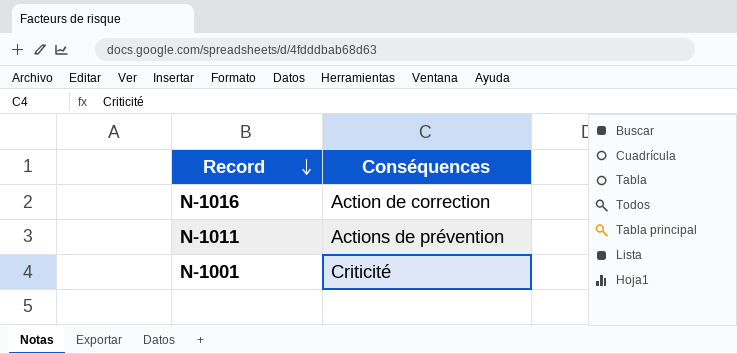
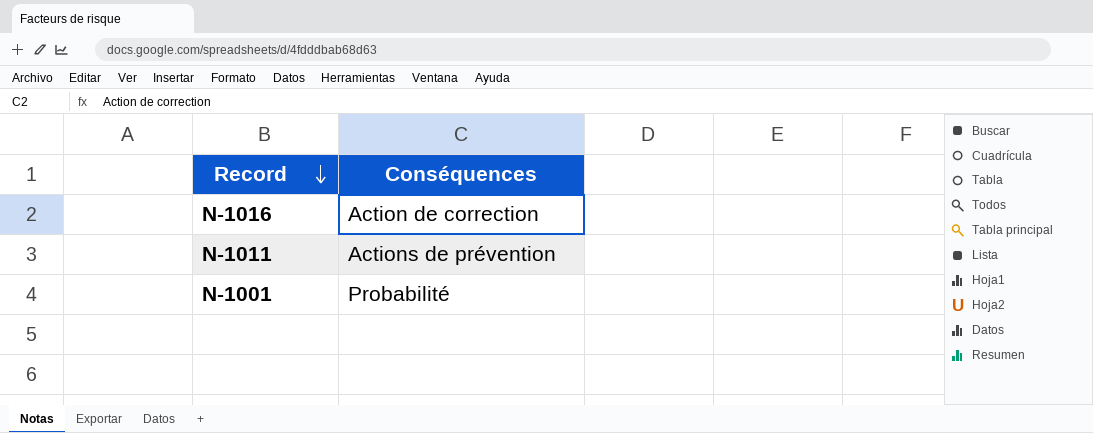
N-1001 | Conséquences: Criticité -> Probabilité

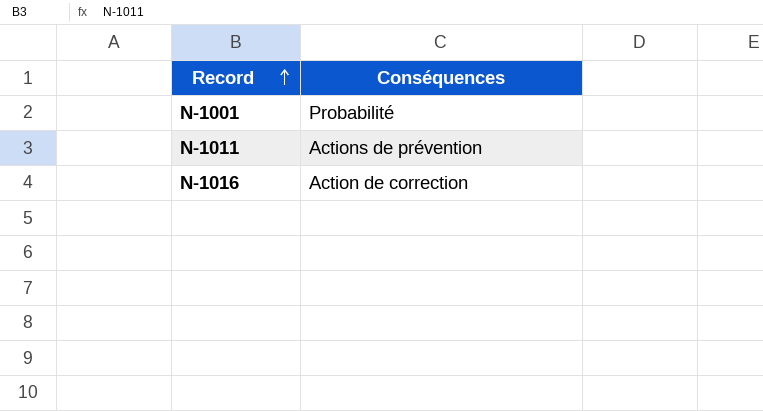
row order: Record descending -> Record ascending

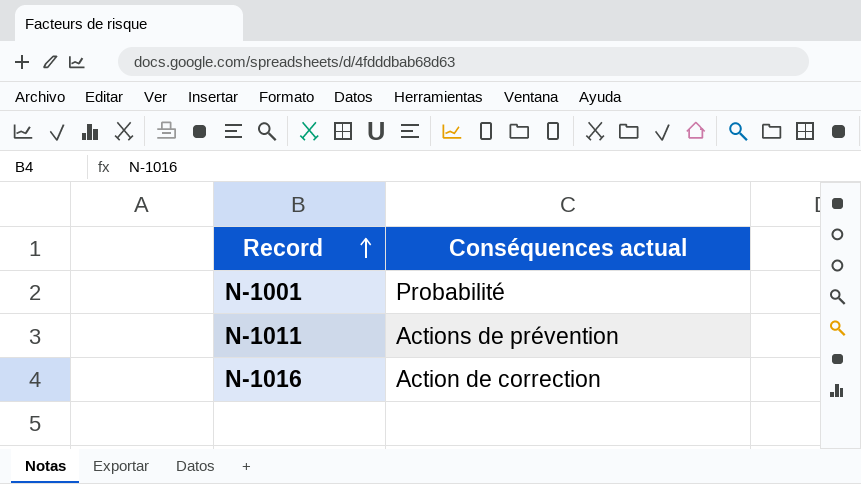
column name: Conséquences -> Conséquences actual

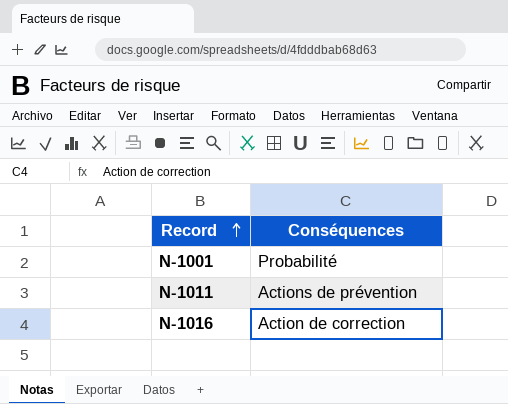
column name: Conséquences actual -> Conséquences

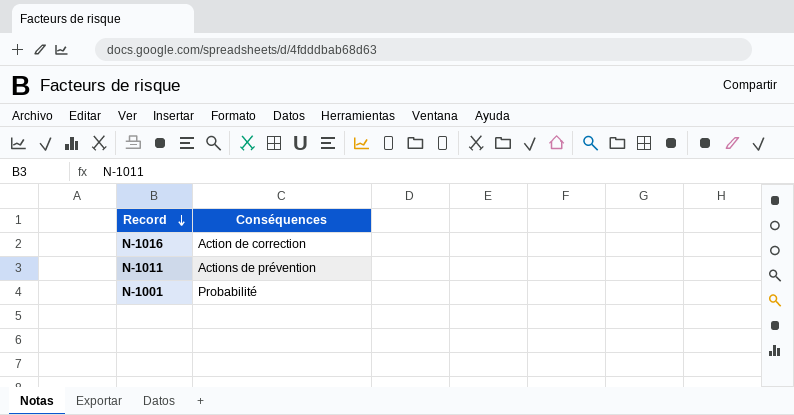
row order: Record ascending -> Record descending

